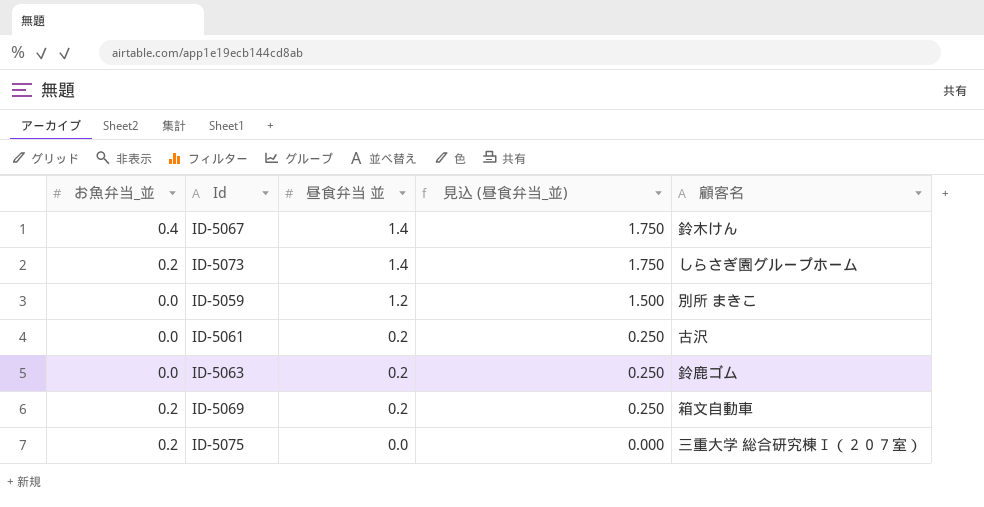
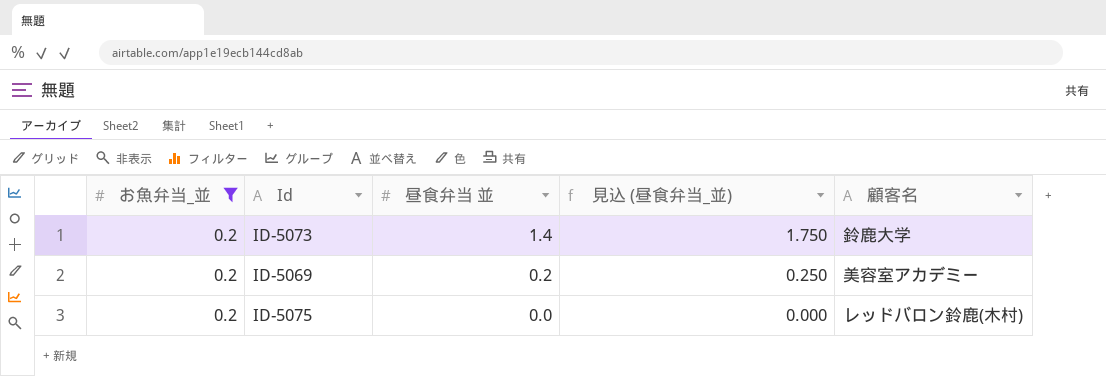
filter: none -> お魚弁当_並 = 0.2
ID-5073 | 顧客名: しらさぎ園グループホーム -> 鈴鹿大学
ID-5069 | 顧客名: 箱文自動車 -> 美容室アカデミー
ID-5075 | 顧客名: 三重大学 総合研究棟Ⅰ（２０７室） -> レッドバロン鈴鹿(木村)

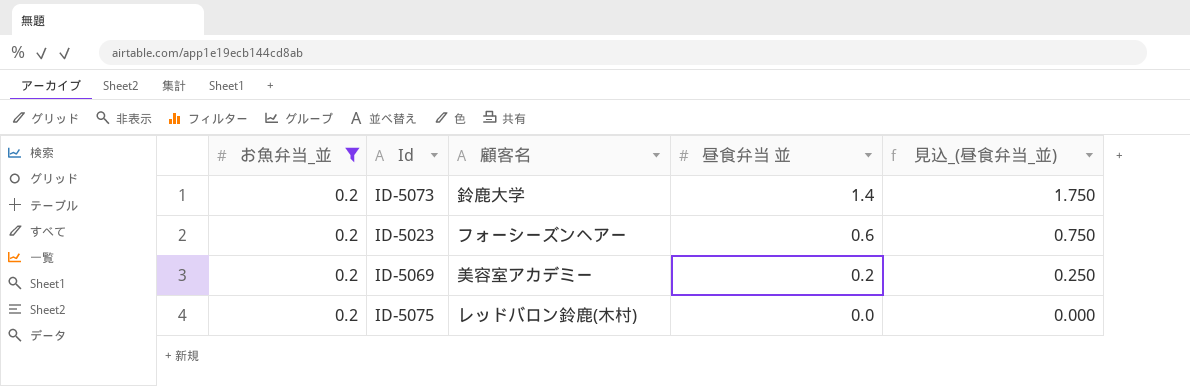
column 顧客名 | position: 5 -> 3
column name: 見込 (昼食弁当_並) -> 見込_(昼食弁当_並)
row ID-5023: none -> 0.2 | フォーシーズンヘアー | 0.6 | 0.750

